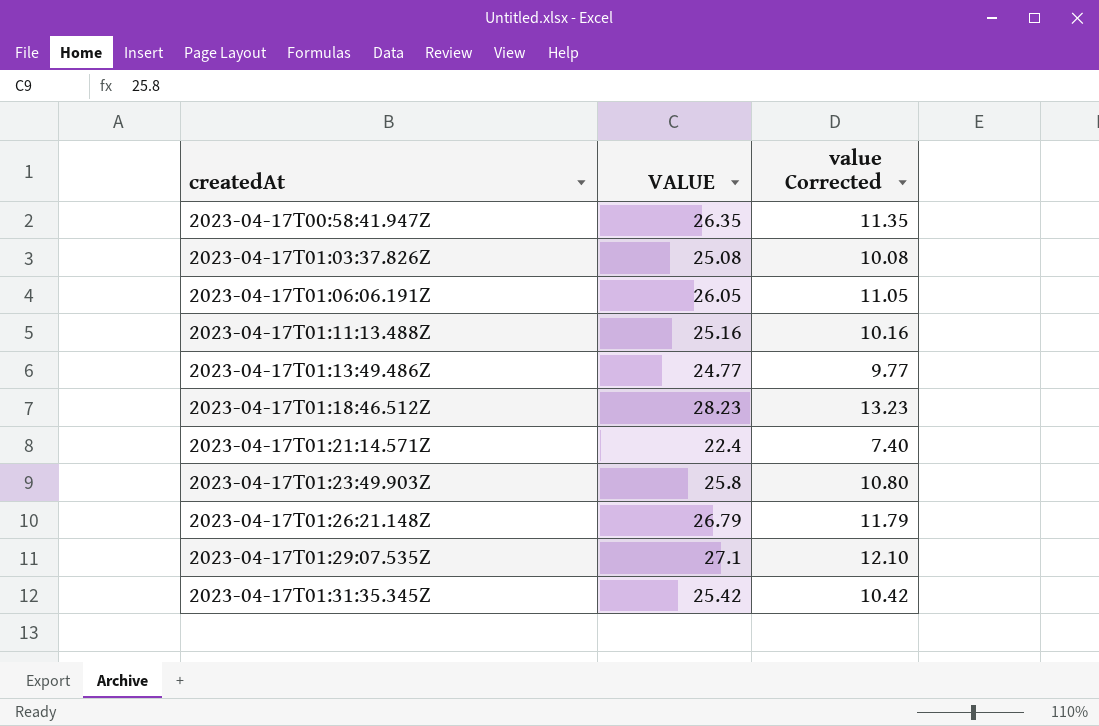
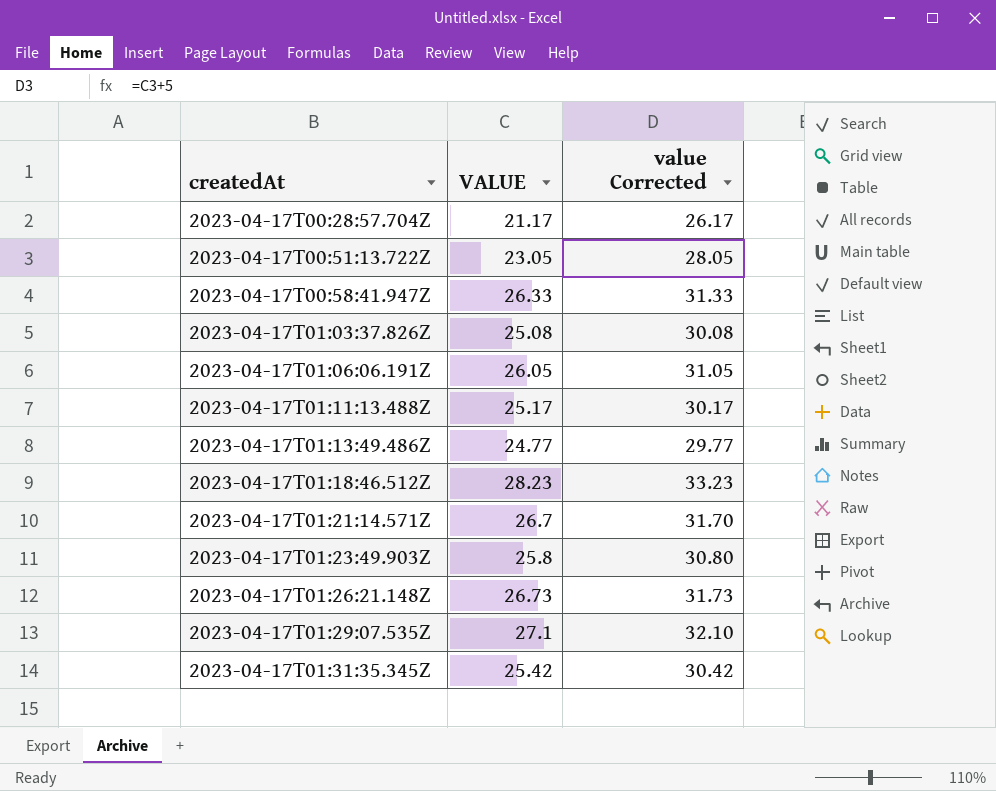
column value Corrected | formula: [VALUE] - 15 -> [VALUE] + 5
row 2023-04-17T00:28:57.704Z: none -> 21.17 | 26.17
row 2023-04-17T00:51:13.722Z: none -> 23.05 | 28.05
2023-04-17T00:58:41.947Z | VALUE: 26.35 -> 26.33
2023-04-17T01:11:13.488Z | VALUE: 25.16 -> 25.17
2023-04-17T01:21:14.571Z | VALUE: 22.4 -> 26.7
2023-04-17T01:26:21.148Z | VALUE: 26.79 -> 26.73

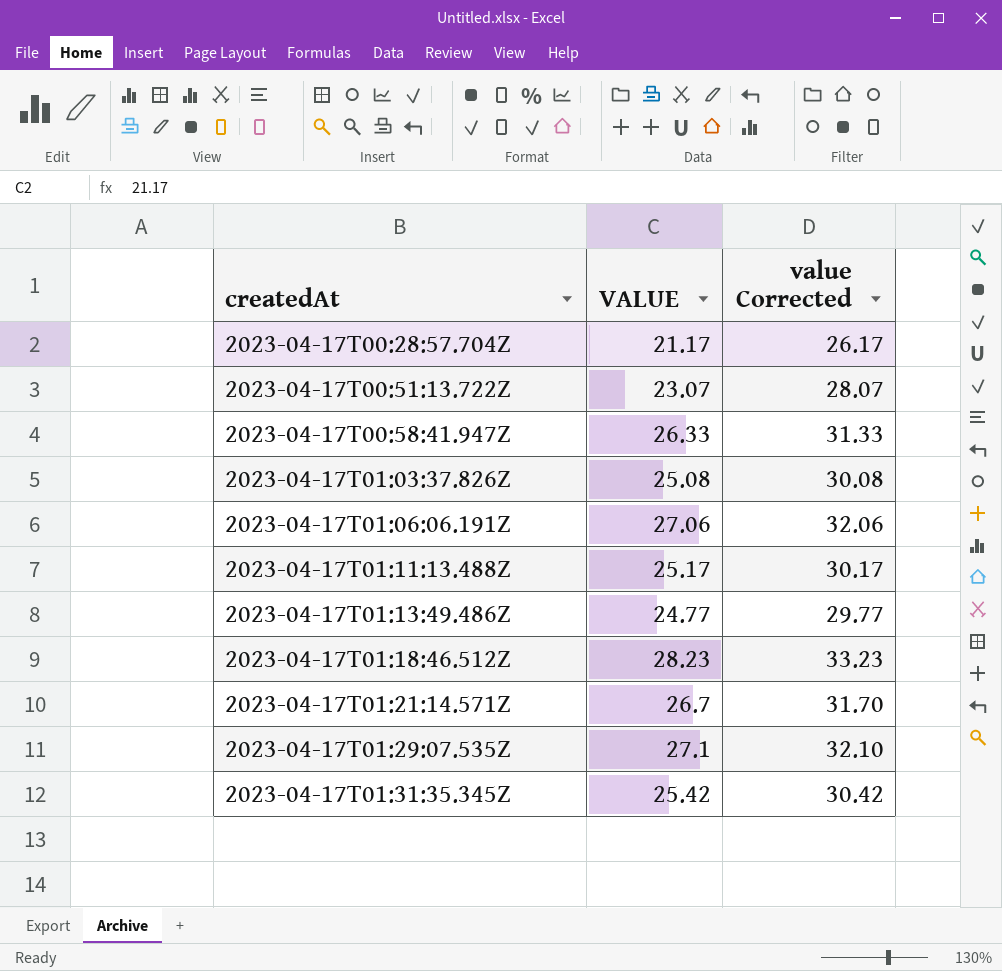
row 2023-04-17T01:23:49.903Z: 25.8 | 30.80 -> none
row 2023-04-17T01:26:21.148Z: 26.73 | 31.73 -> none
2023-04-17T00:51:13.722Z | VALUE: 23.05 -> 23.07
2023-04-17T00:51:13.722Z | value Corrected: 28.05 -> 28.07
2023-04-17T01:06:06.191Z | VALUE: 26.05 -> 27.06
2023-04-17T01:06:06.191Z | value Corrected: 31.05 -> 32.06

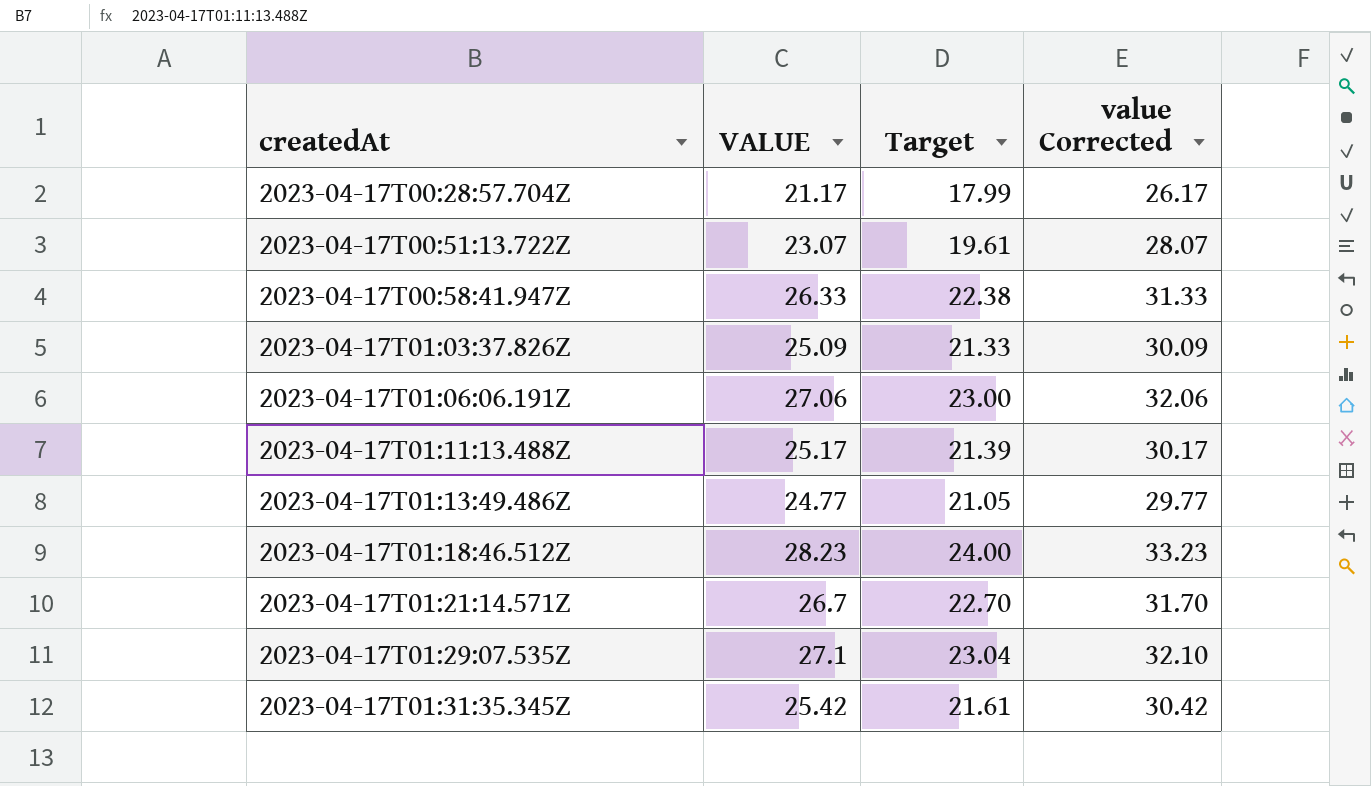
column Target | formula: none -> [VALUE] * 0.85
2023-04-17T01:03:37.826Z | VALUE: 25.08 -> 25.09
2023-04-17T01:03:37.826Z | value Corrected: 30.08 -> 30.09

